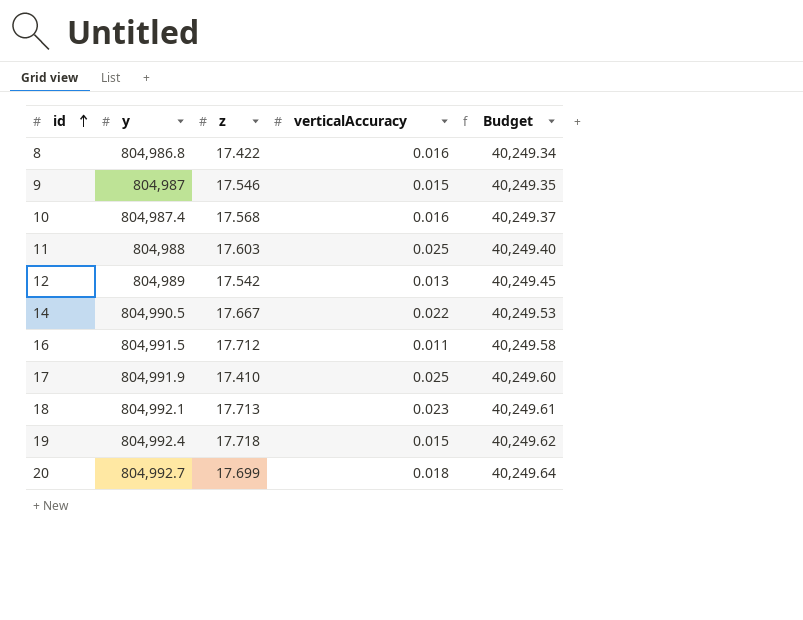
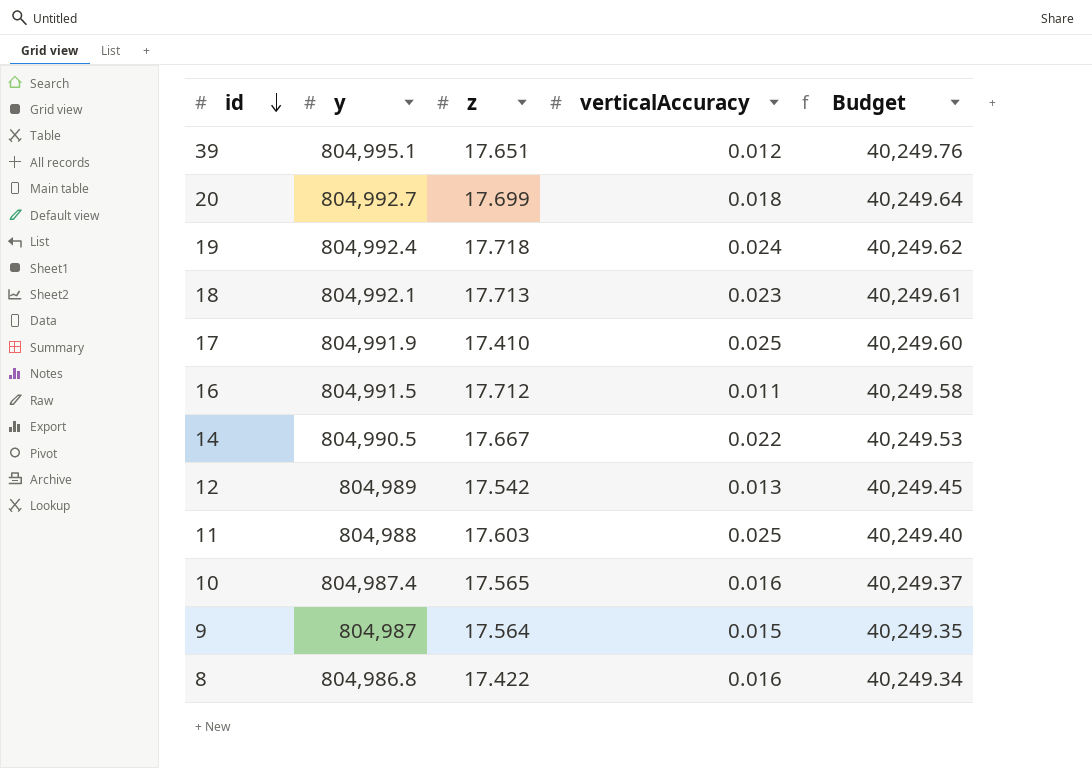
row order: id ascending -> id descending
row 39: none -> 804,995.1 | 17.651 | 0.012 | 40,249.76
19 | verticalAccuracy: 0.015 -> 0.024
10 | z: 17.568 -> 17.565
9 | z: 17.546 -> 17.564

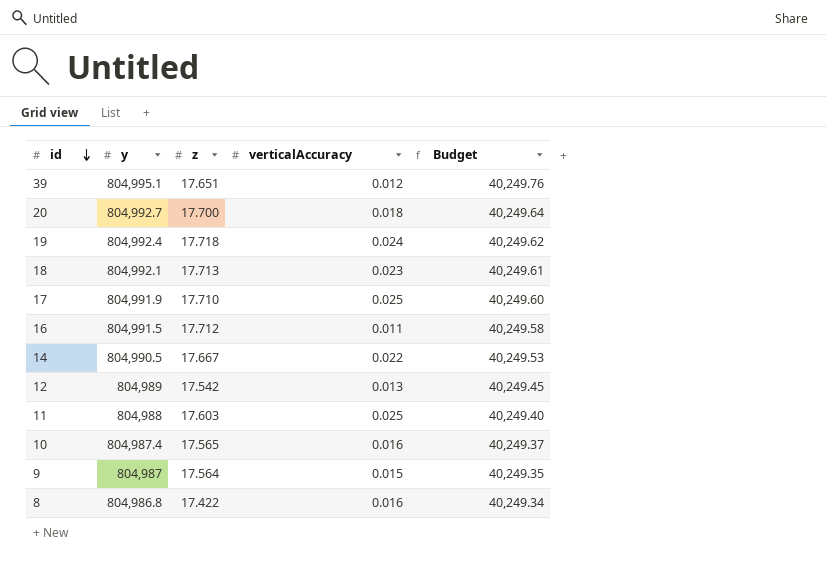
20 | z: 17.699 -> 17.700
17 | z: 17.410 -> 17.710

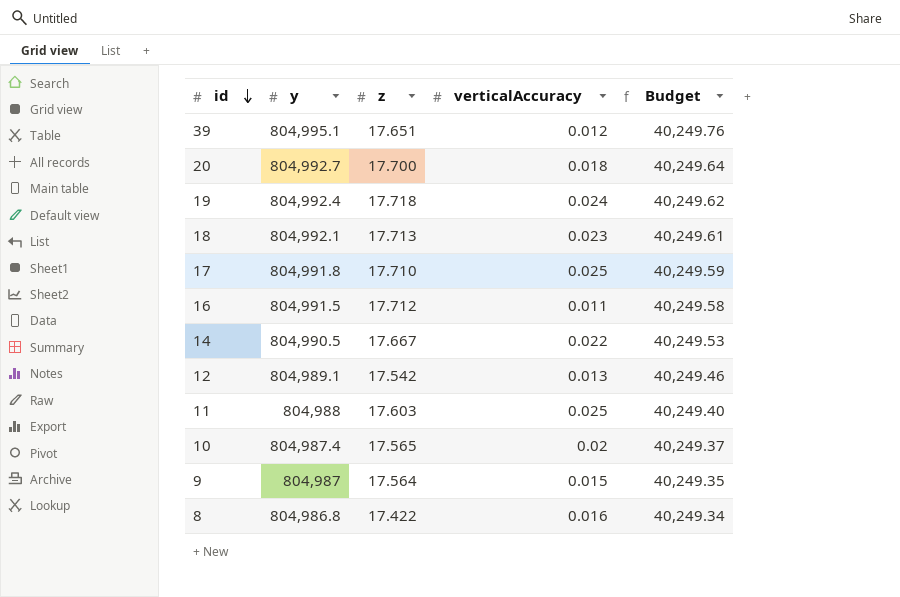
17 | y: 804,991.9 -> 804,991.8
17 | Budget: 40,249.60 -> 40,249.59
12 | y: 804,989 -> 804,989.1
12 | Budget: 40,249.45 -> 40,249.46
10 | verticalAccuracy: 0.016 -> 0.02

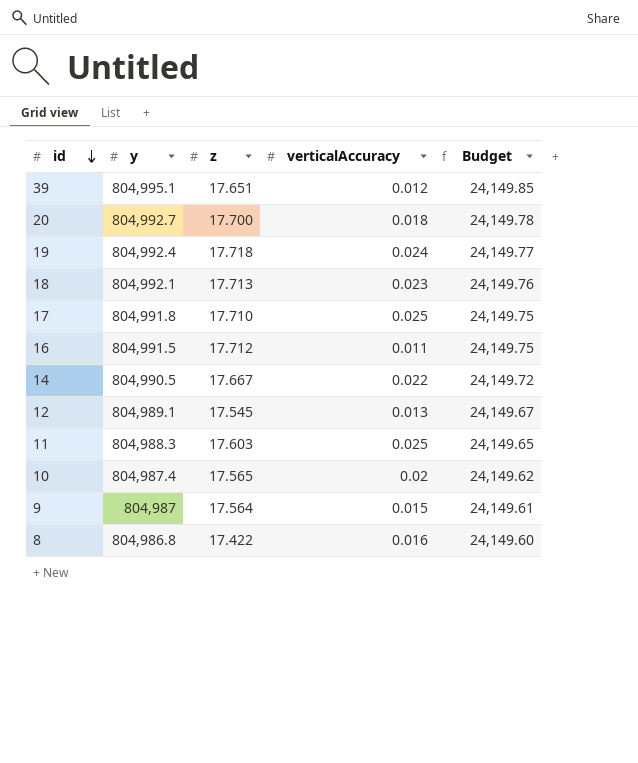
column Budget | formula: [y] * 0.05 -> [y] * 0.03
12 | z: 17.542 -> 17.545
11 | y: 804,988 -> 804,988.3

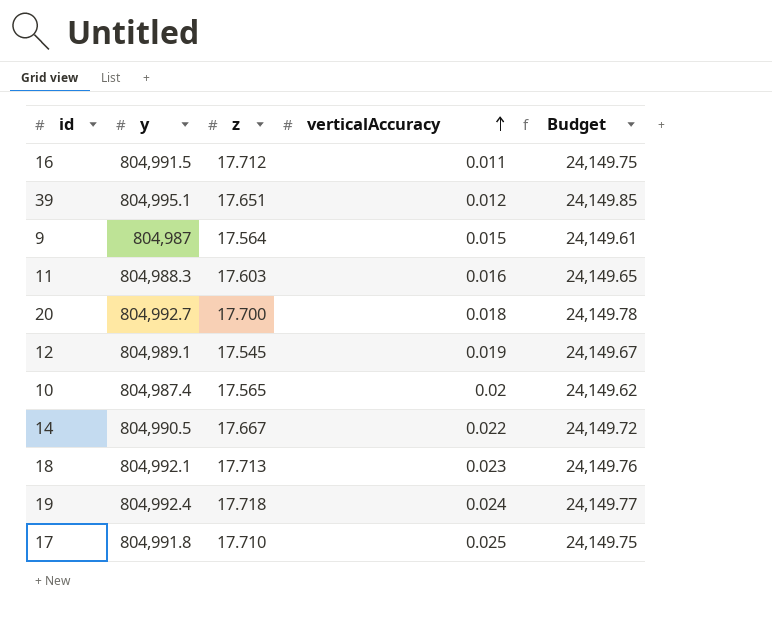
row order: id descending -> verticalAccuracy ascending
row 8: 804,986.8 | 17.422 | 0.016 | 24,149.60 -> none
11 | verticalAccuracy: 0.025 -> 0.016
12 | verticalAccuracy: 0.013 -> 0.019

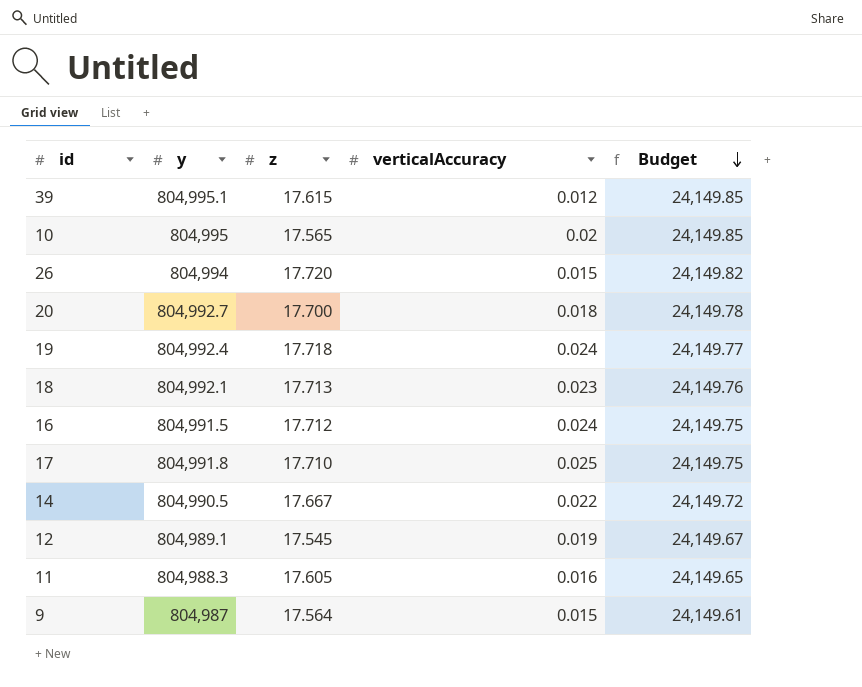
row order: verticalAccuracy ascending -> Budget descending
39 | z: 17.651 -> 17.615
10 | y: 804,987.4 -> 804,995
10 | Budget: 24,149.62 -> 24,149.85
row 26: none -> 804,994 | 17.720 | 0.015 | 24,149.82
16 | verticalAccuracy: 0.011 -> 0.024
11 | z: 17.603 -> 17.605

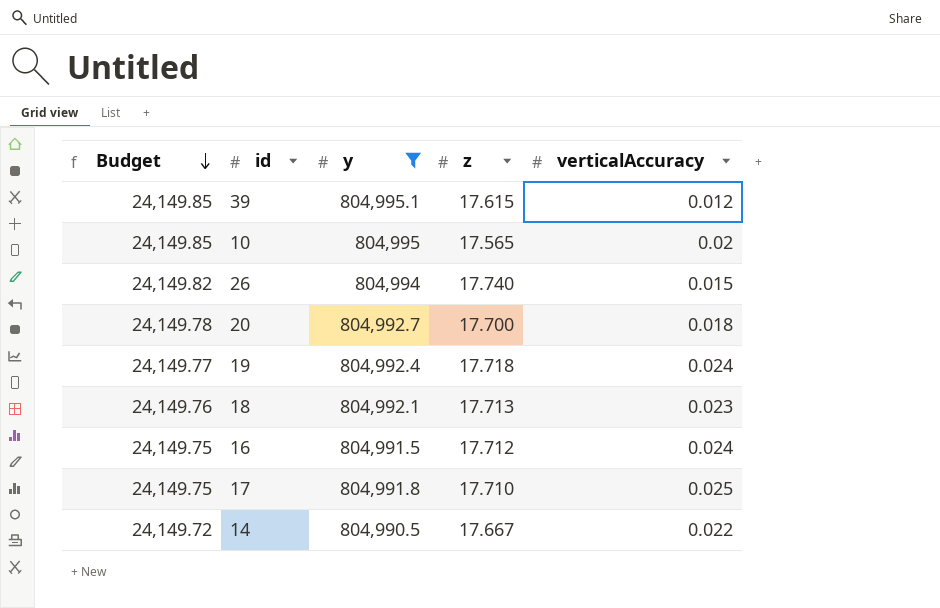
filter: none -> y >= 804,990.5
column Budget | position: 5 -> 1
26 | z: 17.720 -> 17.740

